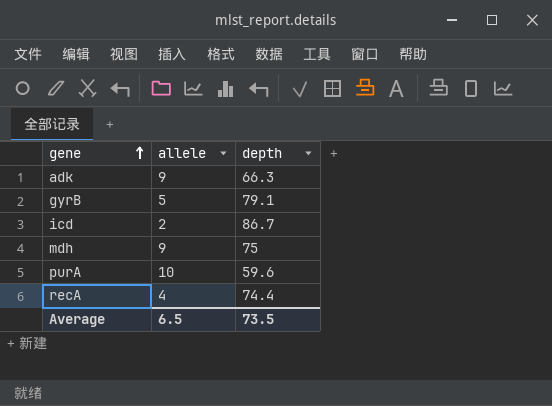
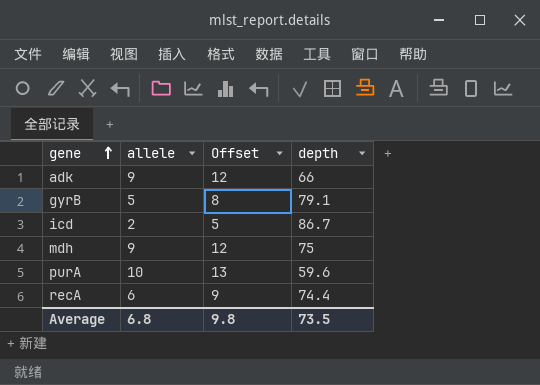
column Offset | formula: none -> [allele] + 3
adk | depth: 66.3 -> 66
recA | allele: 4 -> 6
Average | allele: 6.5 -> 6.8

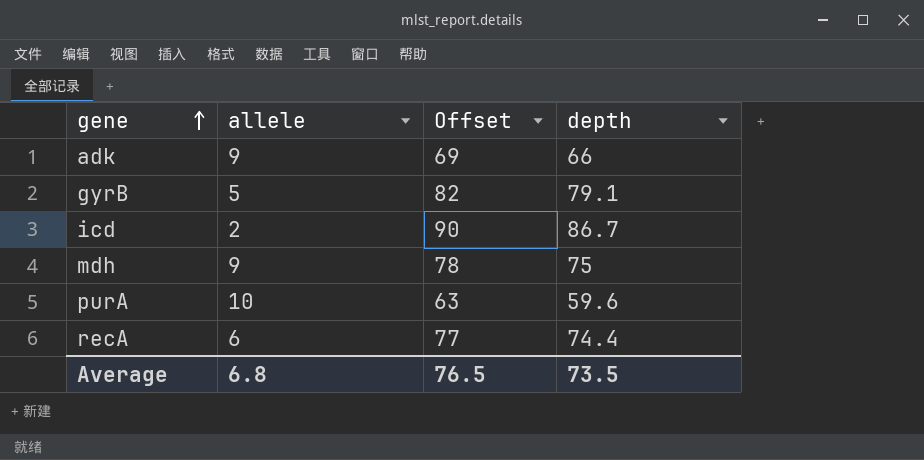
column Offset | formula: [allele] + 3 -> [depth] + 3
Average | Offset: 9.8 -> 76.5

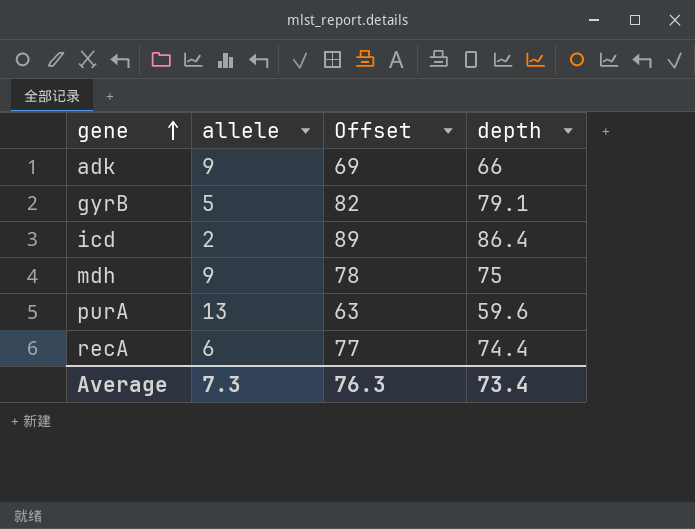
icd | Offset: 90 -> 89
icd | depth: 86.7 -> 86.4
purA | allele: 10 -> 13
Average | allele: 6.8 -> 7.3
Average | Offset: 76.5 -> 76.3
Average | depth: 73.5 -> 73.4

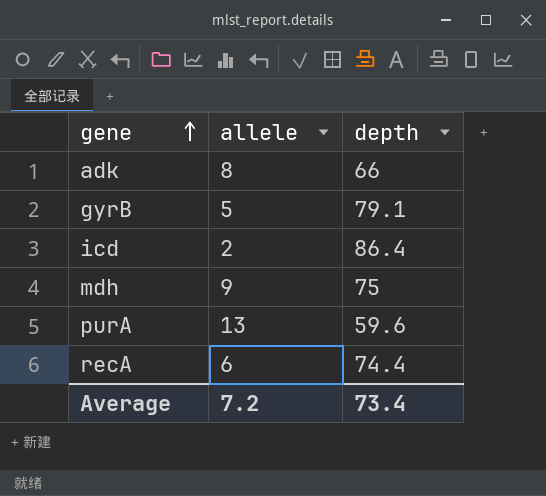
column Offset | formula: [depth] + 3 -> none
adk | allele: 9 -> 8
Average | allele: 7.3 -> 7.2

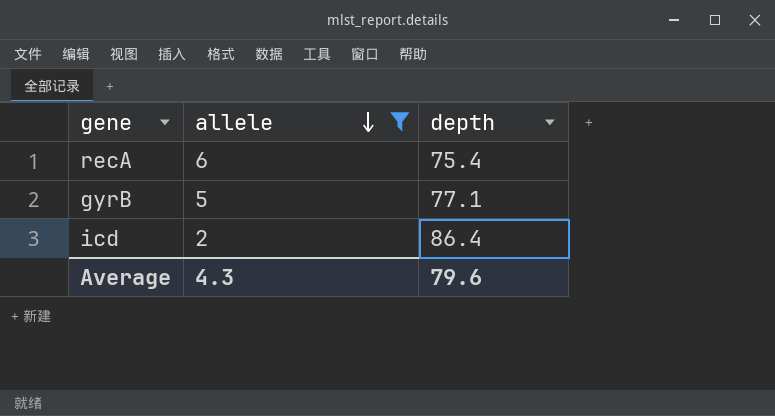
filter: none -> allele <= 6
row order: gene ascending -> allele descending
recA | depth: 74.4 -> 75.4
gyrB | depth: 79.1 -> 77.1
Average | allele: 7.2 -> 4.3
Average | depth: 73.4 -> 79.6

